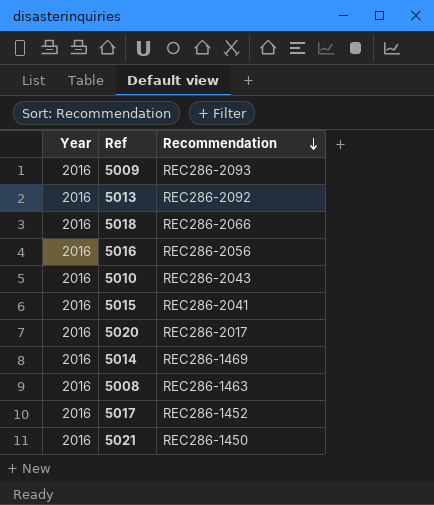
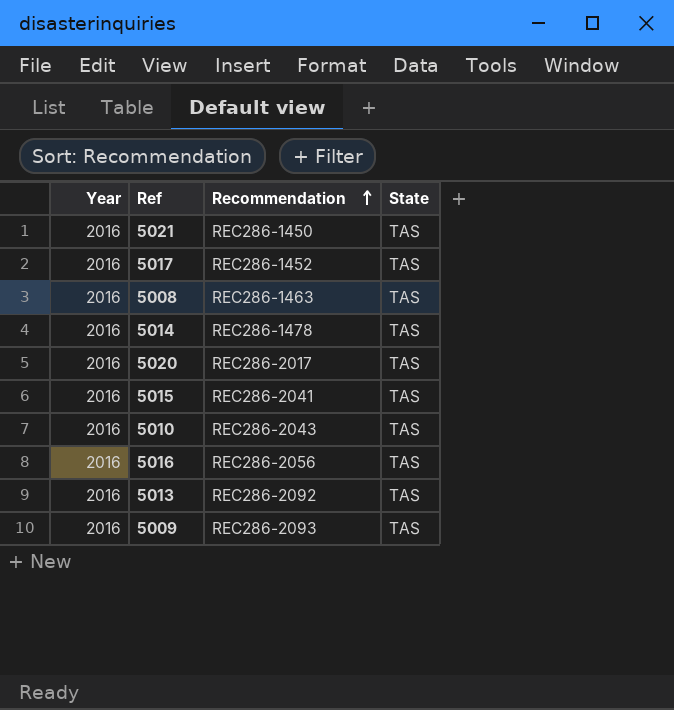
row order: Recommendation descending -> Recommendation ascending
column State | position: none -> 4
row 5018: 2016 | REC286-2066 -> none
5014 | Recommendation: REC286-1469 -> REC286-1478

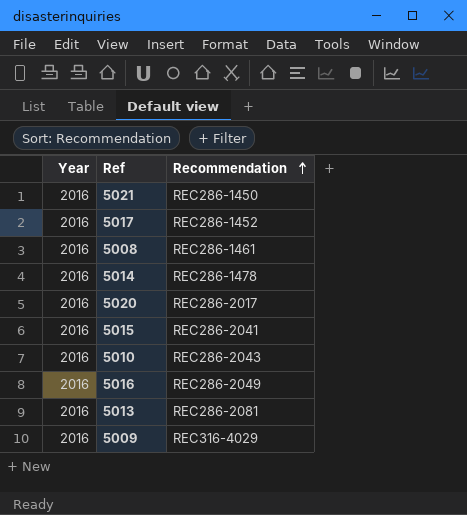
column State | position: 4 -> none
5008 | Recommendation: REC286-1463 -> REC286-1461
5016 | Recommendation: REC286-2056 -> REC286-2049
5013 | Recommendation: REC286-2092 -> REC286-2081
5009 | Recommendation: REC286-2093 -> REC316-4029

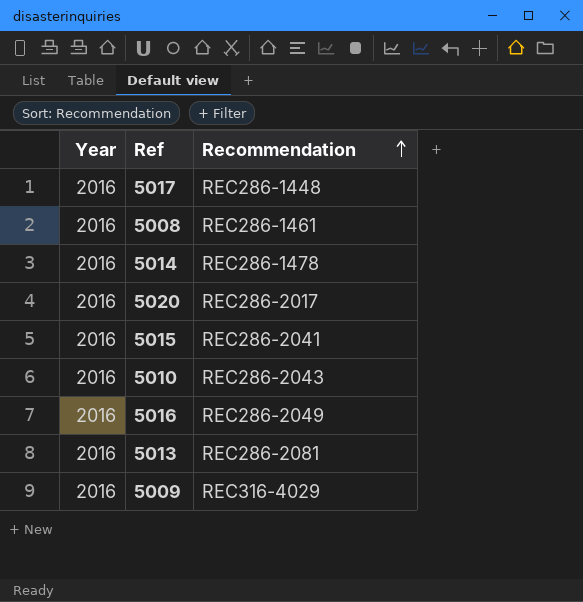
row 5021: 2016 | REC286-1450 -> none
5017 | Recommendation: REC286-1452 -> REC286-1448

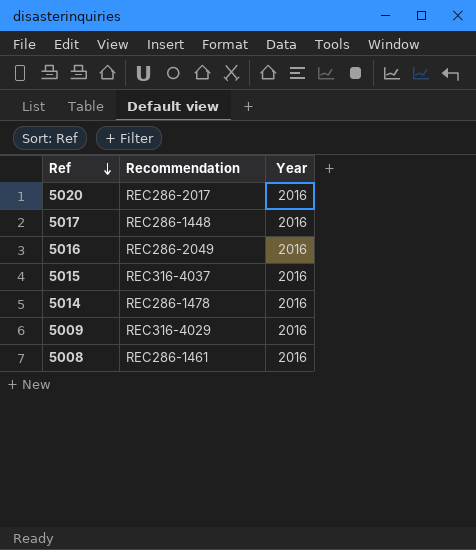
row order: Recommendation ascending -> Ref descending
column Year | position: 1 -> 3
row 5010: 2016 | REC286-2043 -> none
row 5013: 2016 | REC286-2081 -> none
5015 | Recommendation: REC286-2041 -> REC316-4037

